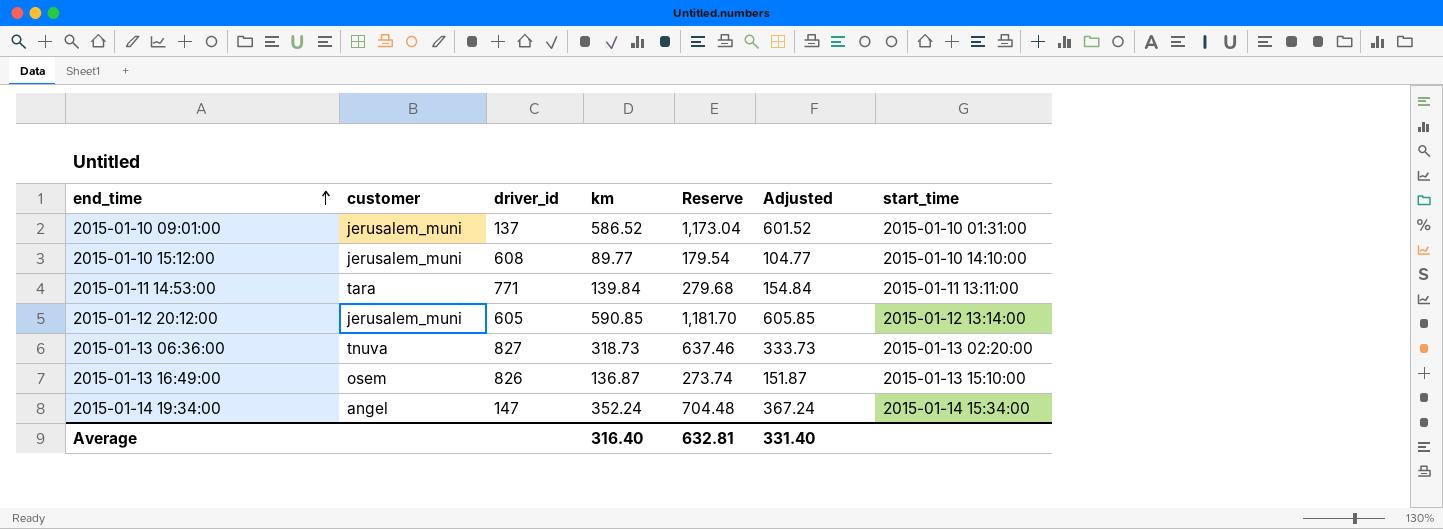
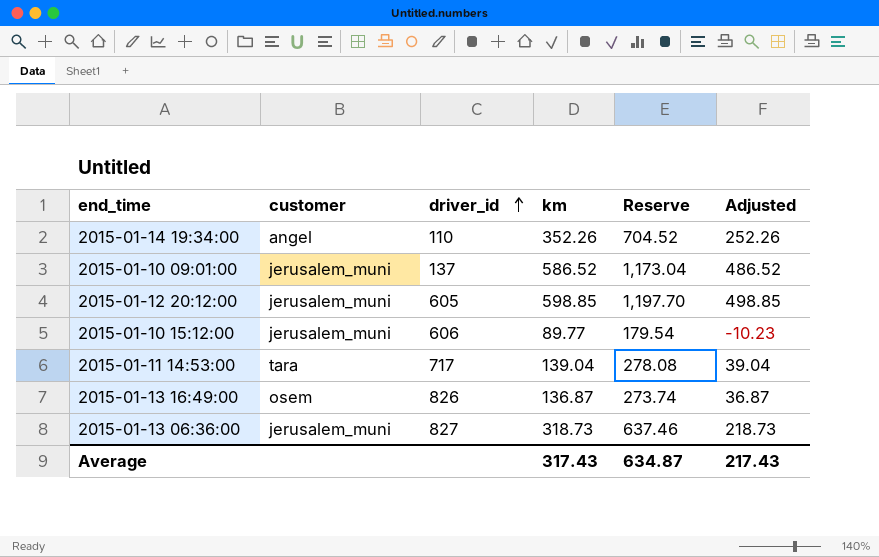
row order: end_time ascending -> driver_id ascending
column start_time | position: 7 -> none
column Adjusted | formula: [km] + 15 -> [km] - 100
2015-01-14 19:34:00 | driver_id: 147 -> 110
2015-01-14 19:34:00 | km: 352.24 -> 352.26
2015-01-14 19:34:00 | Reserve: 704.48 -> 704.52
2015-01-12 20:12:00 | km: 590.85 -> 598.85
2015-01-12 20:12:00 | Reserve: 1,181.70 -> 1,197.70
2015-01-10 15:12:00 | driver_id: 608 -> 606
2015-01-11 14:53:00 | driver_id: 771 -> 717
2015-01-11 14:53:00 | km: 139.84 -> 139.04
2015-01-11 14:53:00 | Reserve: 279.68 -> 278.08
2015-01-13 06:36:00 | customer: tnuva -> jerusalem_muni
Average | km: 316.40 -> 317.43
Average | Reserve: 632.81 -> 634.87
Average | Adjusted: 331.40 -> 217.43

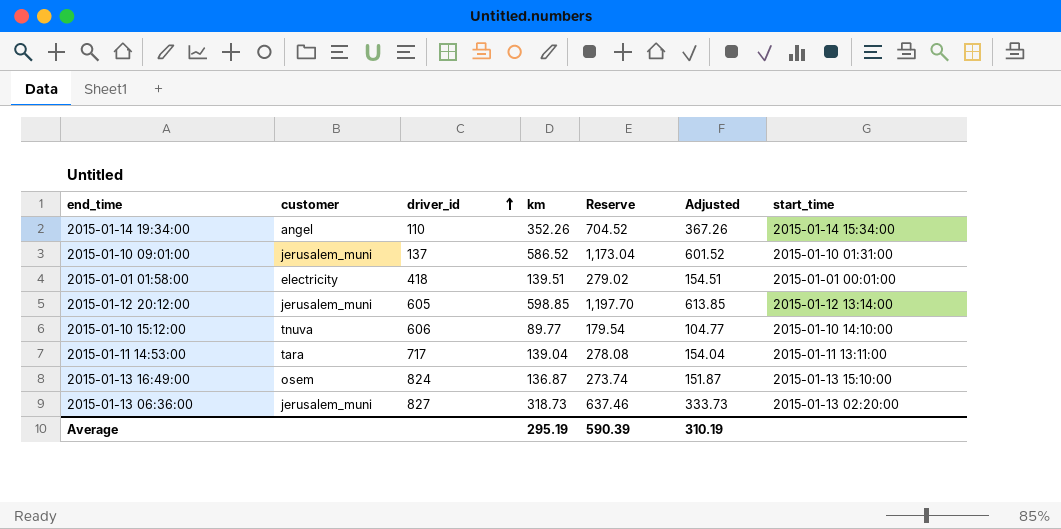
column Adjusted | formula: [km] - 100 -> [km] + 15
column start_time | position: none -> 7
row 2015-01-01 01:58:00: none -> electricity | 418 | 139.51 | 279.02 | 154.51 | 2015-01-01 00:01:00
2015-01-10 15:12:00 | customer: jerusalem_muni -> tnuva
2015-01-13 16:49:00 | driver_id: 826 -> 824
Average | km: 317.43 -> 295.19
Average | Reserve: 634.87 -> 590.39
Average | Adjusted: 217.43 -> 310.19

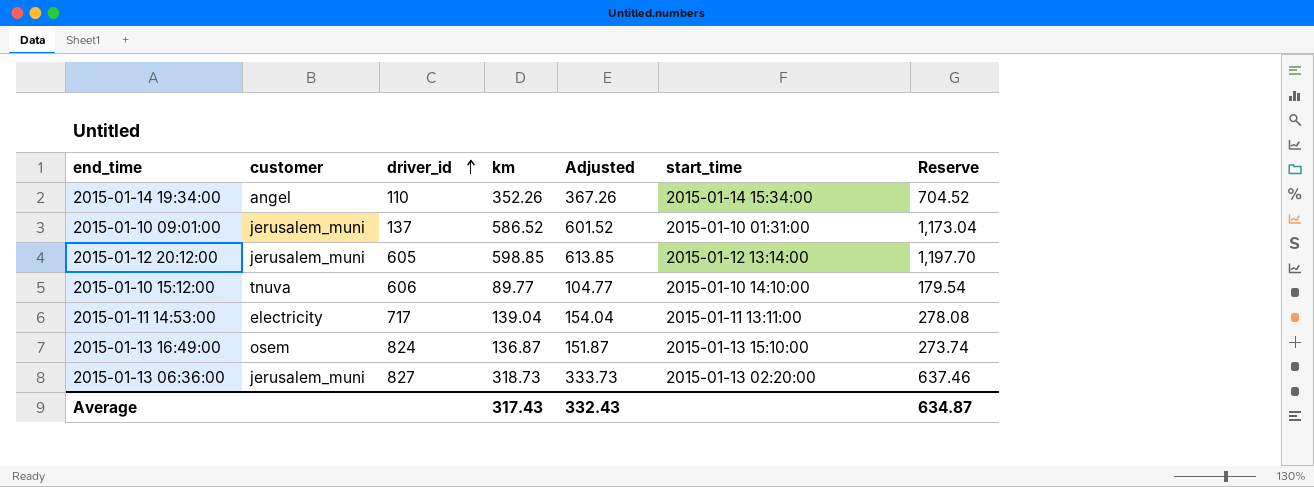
column Reserve | position: 5 -> 7
row 2015-01-01 01:58:00: electricity | 418 | 139.51 | 279.02 | 154.51 | 2015-01-01 00:01:00 -> none
2015-01-11 14:53:00 | customer: tara -> electricity
Average | km: 295.19 -> 317.43
Average | Adjusted: 310.19 -> 332.43
Average | Reserve: 590.39 -> 634.87

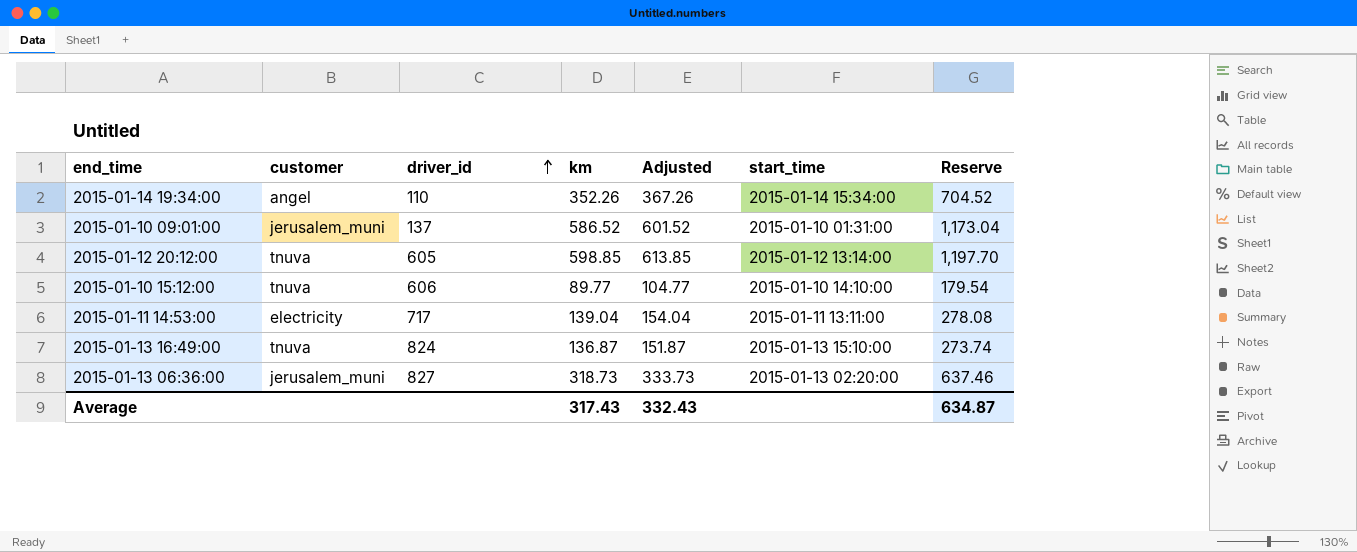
2015-01-12 20:12:00 | customer: jerusalem_muni -> tnuva
2015-01-13 16:49:00 | customer: osem -> tnuva

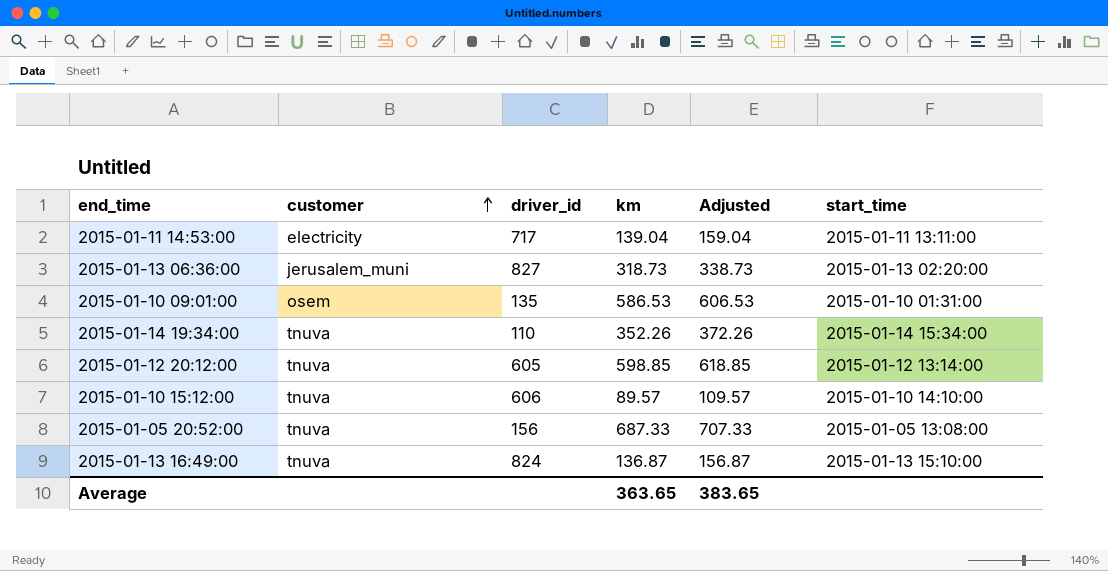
row order: driver_id ascending -> customer ascending
column Reserve | formula: [km] * 2 -> none
column Adjusted | formula: [km] + 15 -> [km] + 20
2015-01-10 09:01:00 | customer: jerusalem_muni -> osem
2015-01-10 09:01:00 | driver_id: 137 -> 135
2015-01-10 09:01:00 | km: 586.52 -> 586.53
2015-01-14 19:34:00 | customer: angel -> tnuva
2015-01-10 15:12:00 | km: 89.77 -> 89.57
row 2015-01-05 20:52:00: none -> tnuva | 156 | 687.33 | 707.33 | 2015-01-05 13:08:00
Average | km: 317.43 -> 363.65
Average | Adjusted: 332.43 -> 383.65

